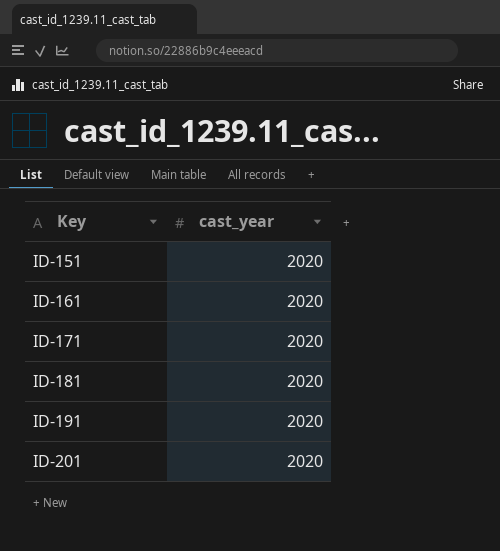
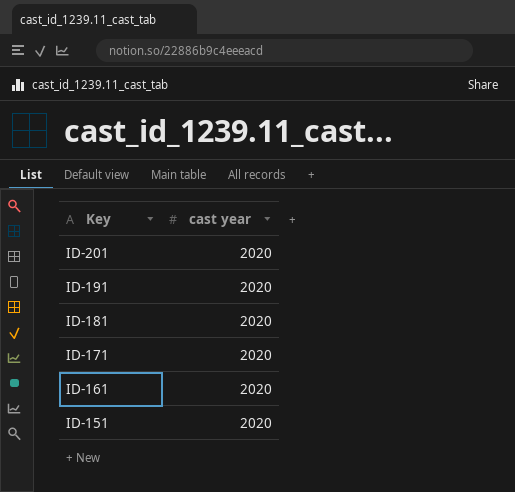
row order: Key ascending -> Key descending
column name: cast_year -> cast year

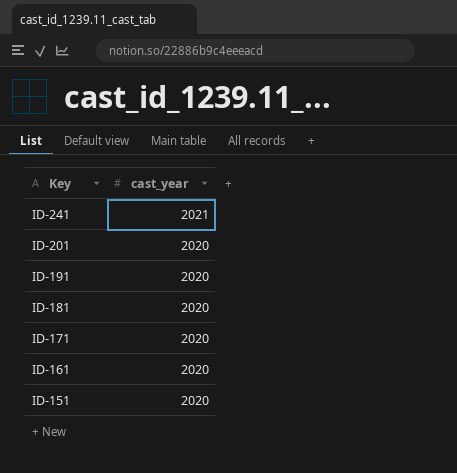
column name: cast year -> cast_year
row ID-241: none -> 2021

